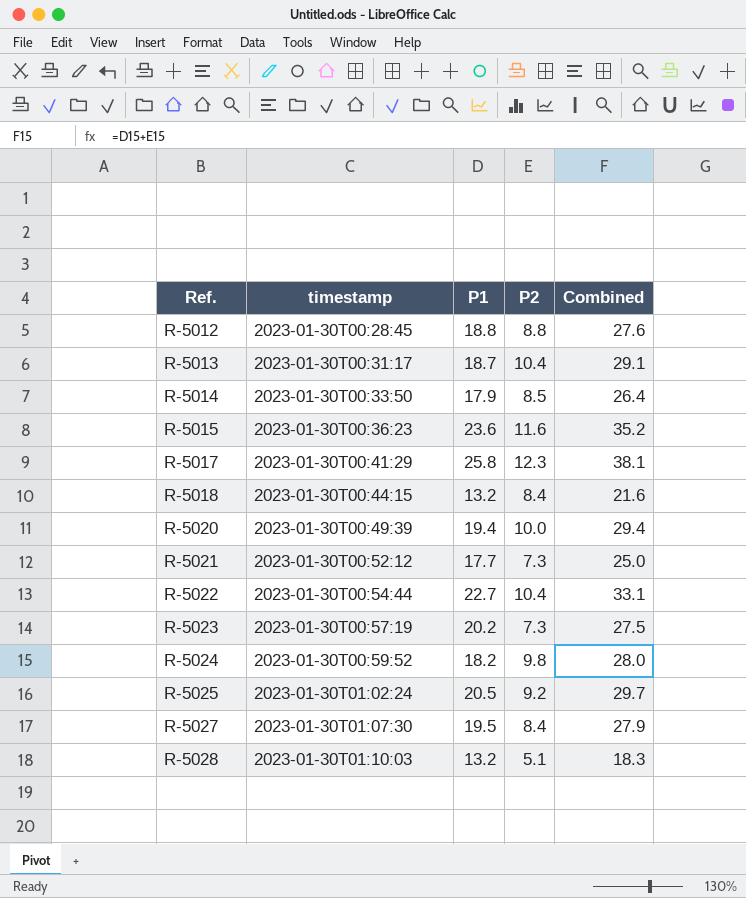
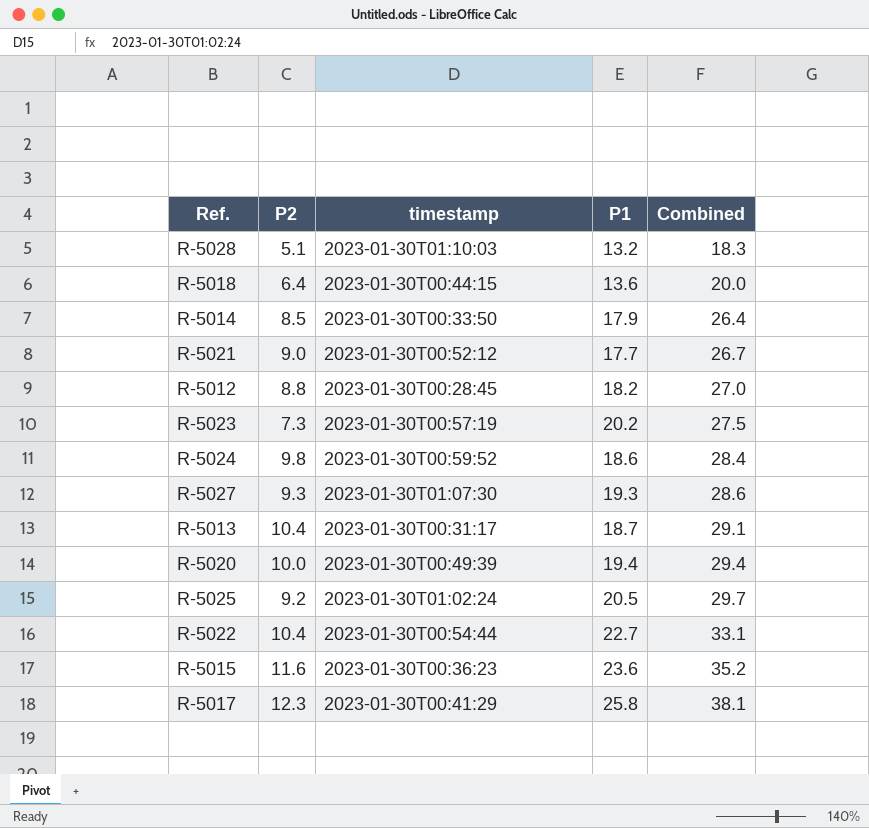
row order: Ref. ascending -> Combined ascending
column P2 | position: 4 -> 2
R-5018 | P2: 8.4 -> 6.4
R-5018 | P1: 13.2 -> 13.6
R-5018 | Combined: 21.6 -> 20.0
R-5021 | P2: 7.3 -> 9.0
R-5021 | Combined: 25.0 -> 26.7
R-5012 | P1: 18.8 -> 18.2
R-5012 | Combined: 27.6 -> 27.0
R-5024 | P1: 18.2 -> 18.6
R-5024 | Combined: 28.0 -> 28.4
R-5027 | P2: 8.4 -> 9.3
R-5027 | P1: 19.5 -> 19.3
R-5027 | Combined: 27.9 -> 28.6

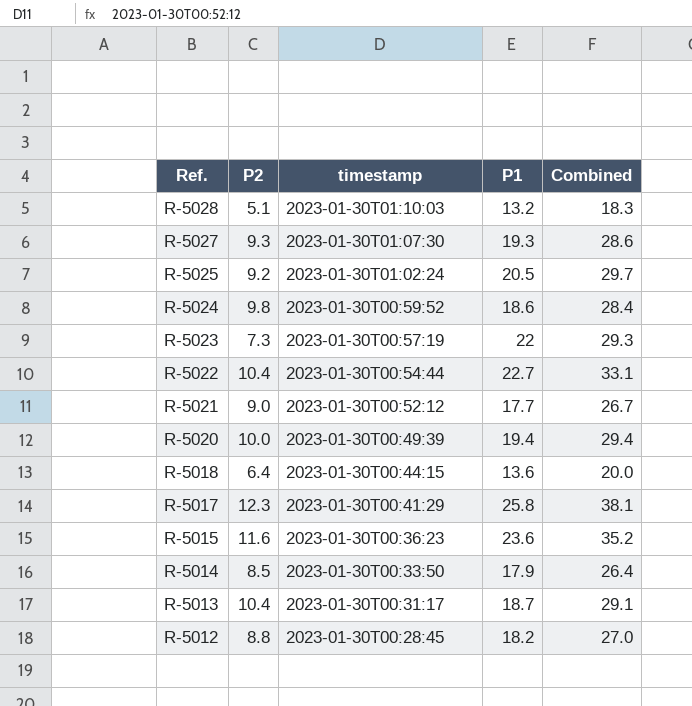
row order: Combined ascending -> Ref. descending
R-5023 | P1: 20.2 -> 22
R-5023 | Combined: 27.5 -> 29.3

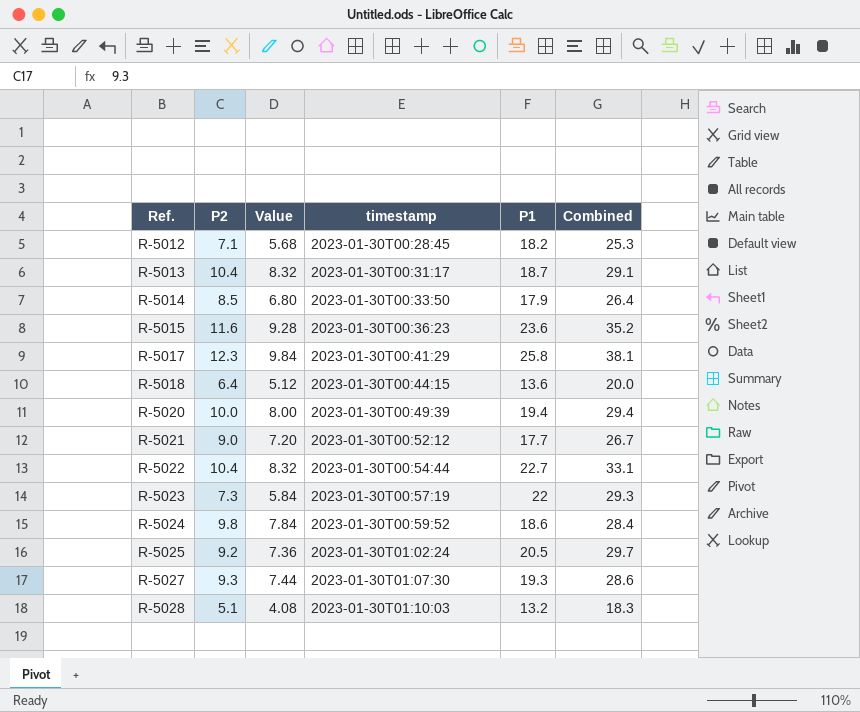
row order: Ref. descending -> Ref. ascending
column Value | formula: none -> [P2] * 0.8
R-5012 | P2: 8.8 -> 7.1
R-5012 | Combined: 27.0 -> 25.3

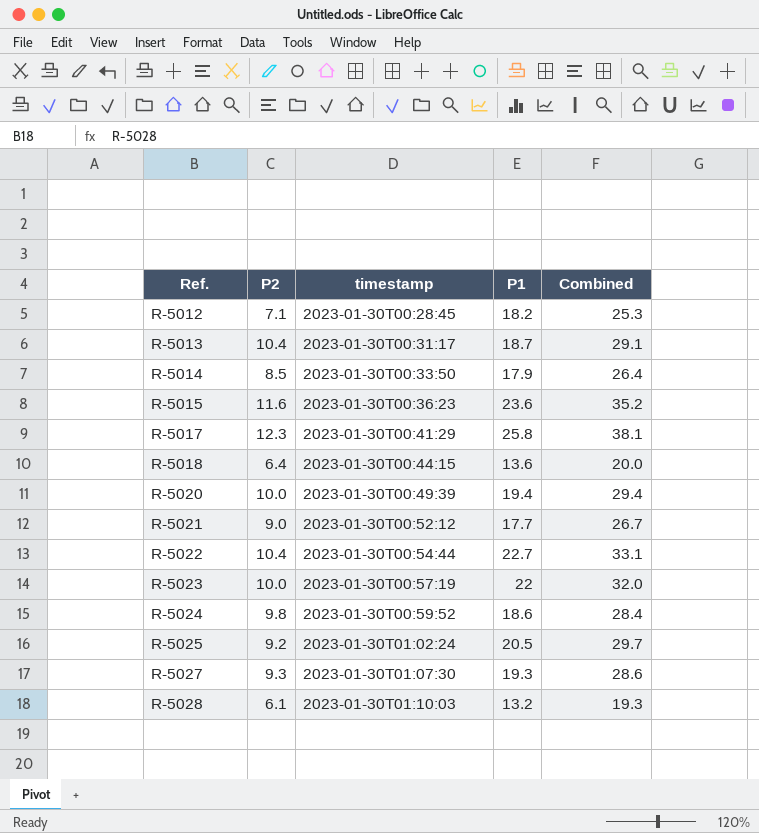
column Value | formula: [P2] * 0.8 -> none
R-5023 | P2: 7.3 -> 10.0
R-5023 | Combined: 29.3 -> 32.0
R-5028 | P2: 5.1 -> 6.1
R-5028 | Combined: 18.3 -> 19.3

